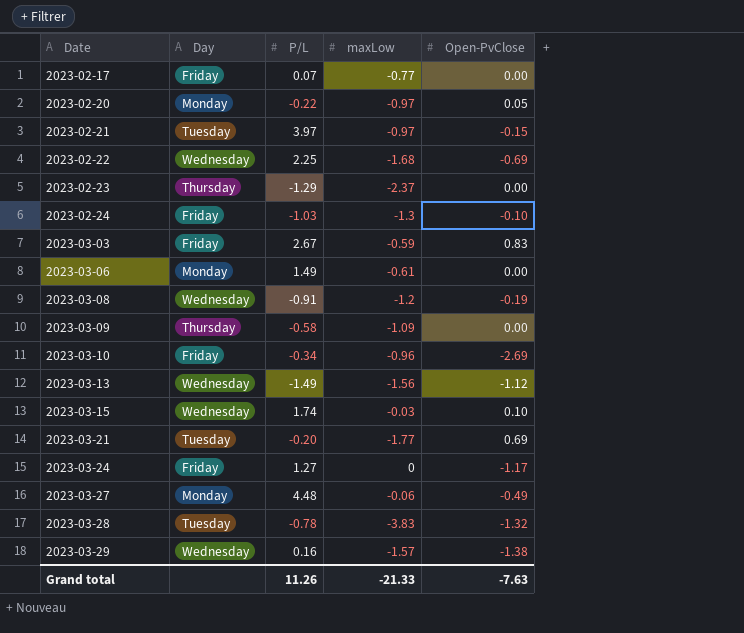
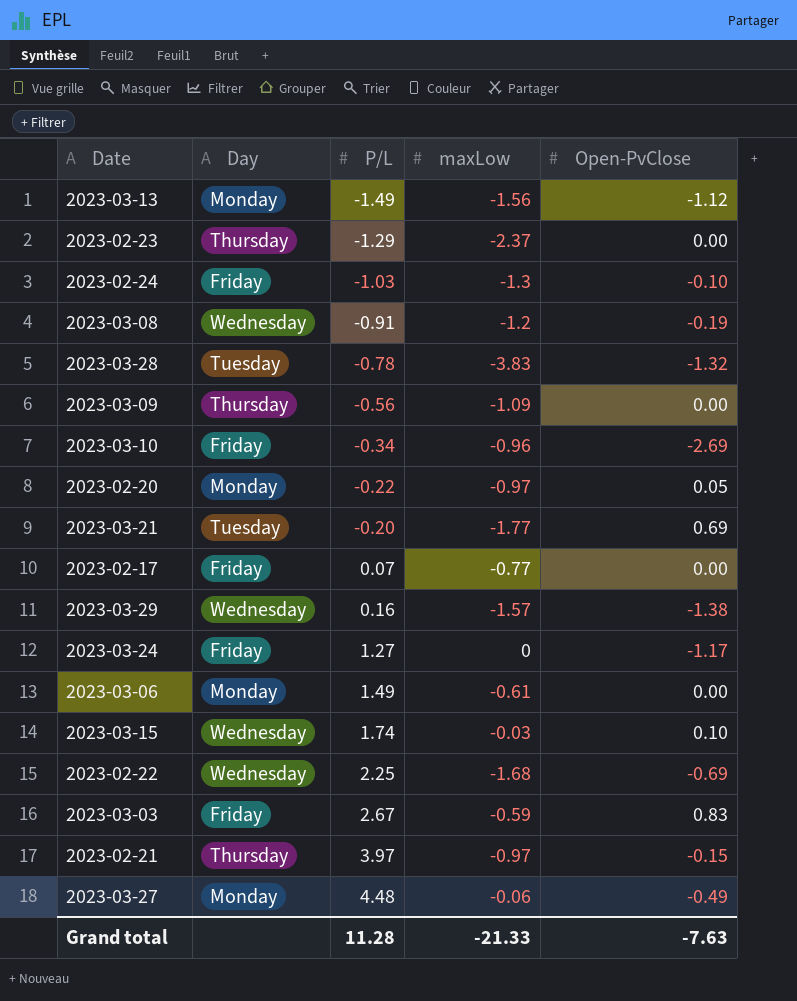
row order: Date ascending -> P/L ascending
2023-03-13 | Day: Wednesday -> Monday
2023-03-09 | P/L: -0.58 -> -0.56
2023-02-21 | Day: Tuesday -> Thursday
Grand total | P/L: 11.26 -> 11.28

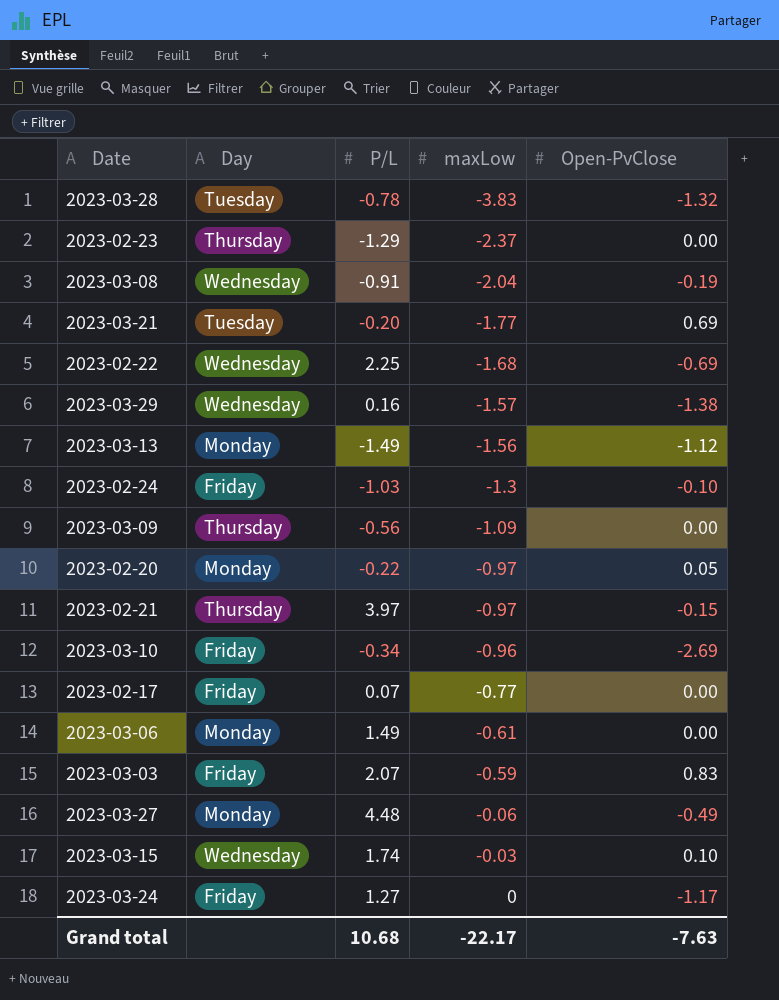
row order: P/L ascending -> maxLow ascending
2023-03-08 | maxLow: -1.2 -> -2.04
2023-03-03 | P/L: 2.67 -> 2.07
Grand total | P/L: 11.28 -> 10.68
Grand total | maxLow: -21.33 -> -22.17

